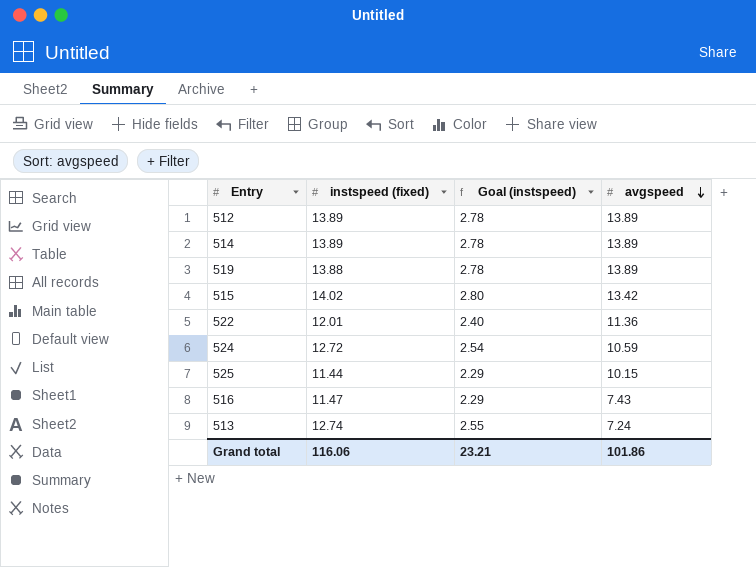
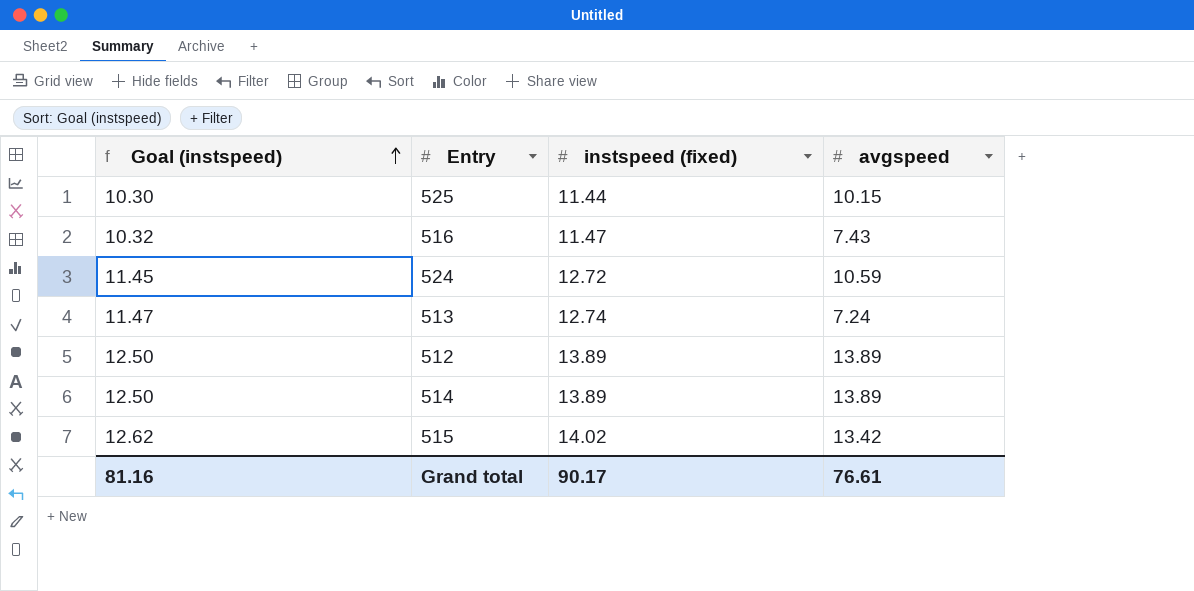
row order: avgspeed descending -> Goal (instspeed) ascending
column Goal (instspeed) | formula: [instspeed (fixed)] * 0.2 -> [instspeed (fixed)] * 0.9
column Goal (instspeed) | position: 3 -> 1
row 519: 13.88 | 2.78 | 13.89 -> none
row 522: 12.01 | 2.40 | 11.36 -> none
Grand total | Goal (instspeed): 23.21 -> 81.16
Grand total | instspeed (fixed): 116.06 -> 90.17
Grand total | avgspeed: 101.86 -> 76.61

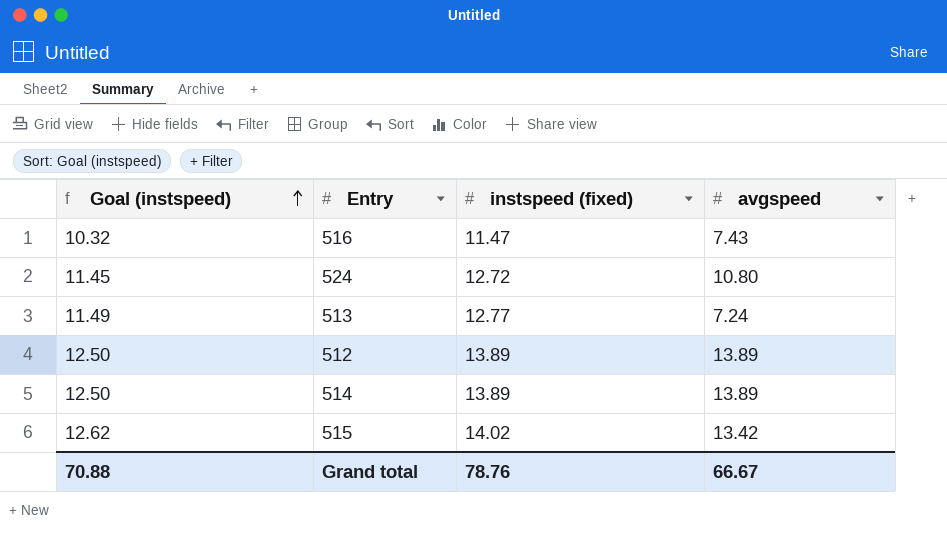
row 525: 10.30 | 11.44 | 10.15 -> none
524 | avgspeed: 10.59 -> 10.80
513 | Goal (instspeed): 11.47 -> 11.49
513 | instspeed (fixed): 12.74 -> 12.77
Grand total | Goal (instspeed): 81.16 -> 70.88
Grand total | instspeed (fixed): 90.17 -> 78.76
Grand total | avgspeed: 76.61 -> 66.67

